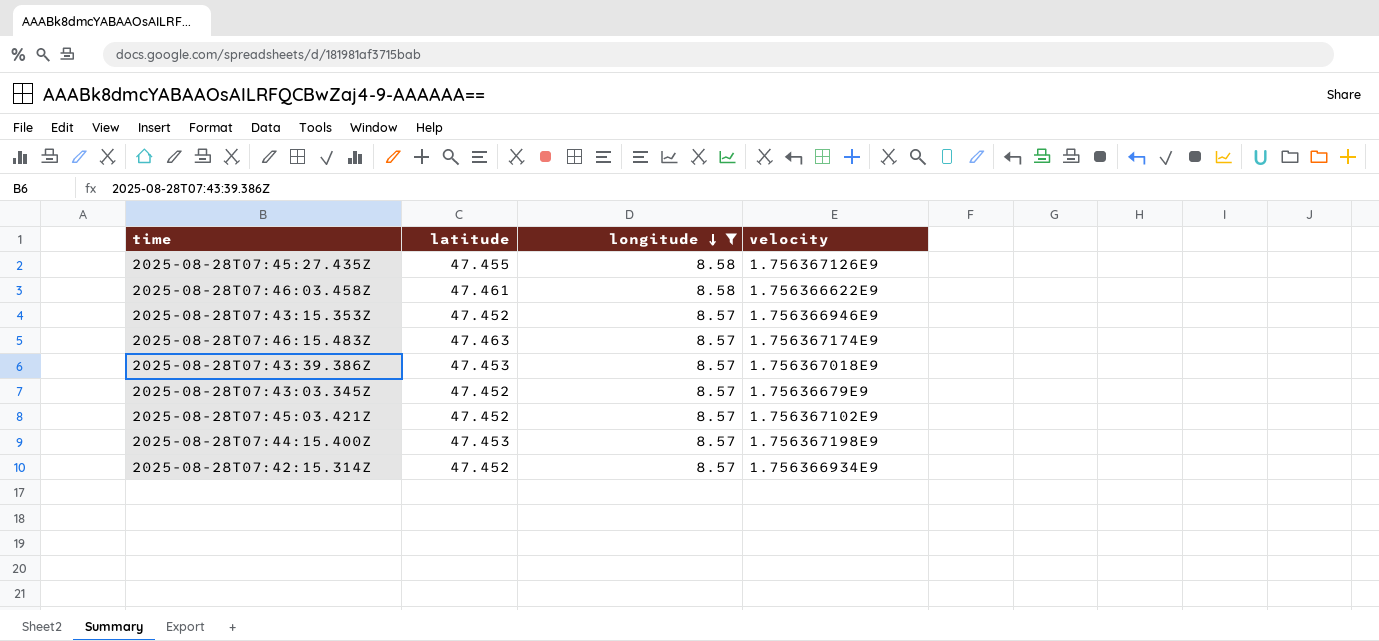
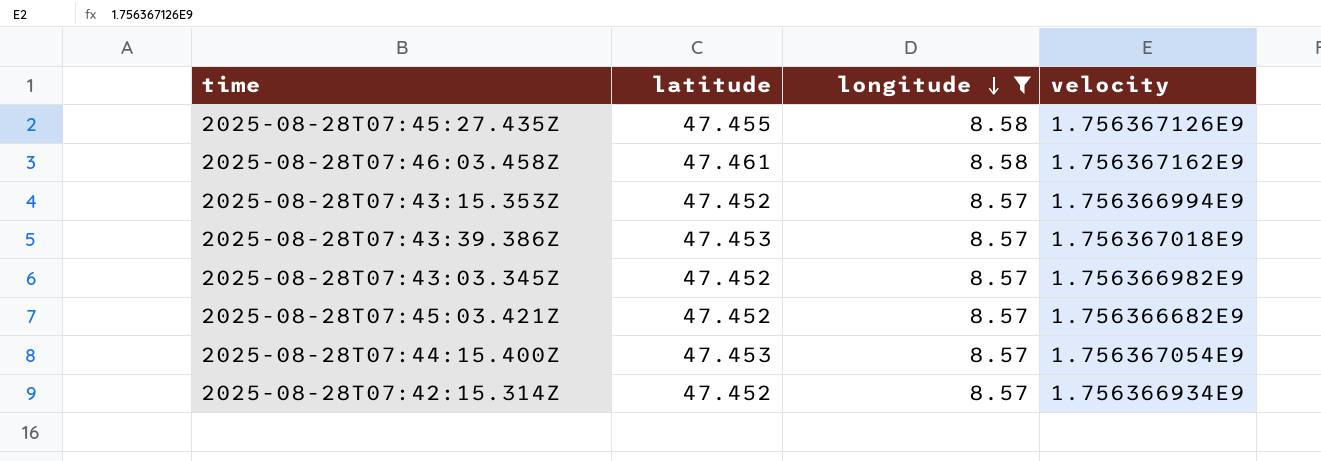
row 2025-08-28T07:46:15.483Z: 47.463 | 8.57 | 1.756367174E9 -> none
2025-08-28T07:46:03.458Z | velocity: 1.756366622E9 -> 1.756367162E9
2025-08-28T07:43:15.353Z | velocity: 1.756366946E9 -> 1.756366994E9
2025-08-28T07:43:03.345Z | velocity: 1.75636679E9 -> 1.756366982E9
2025-08-28T07:45:03.421Z | velocity: 1.756367102E9 -> 1.756366682E9
2025-08-28T07:44:15.400Z | velocity: 1.756367198E9 -> 1.756367054E9

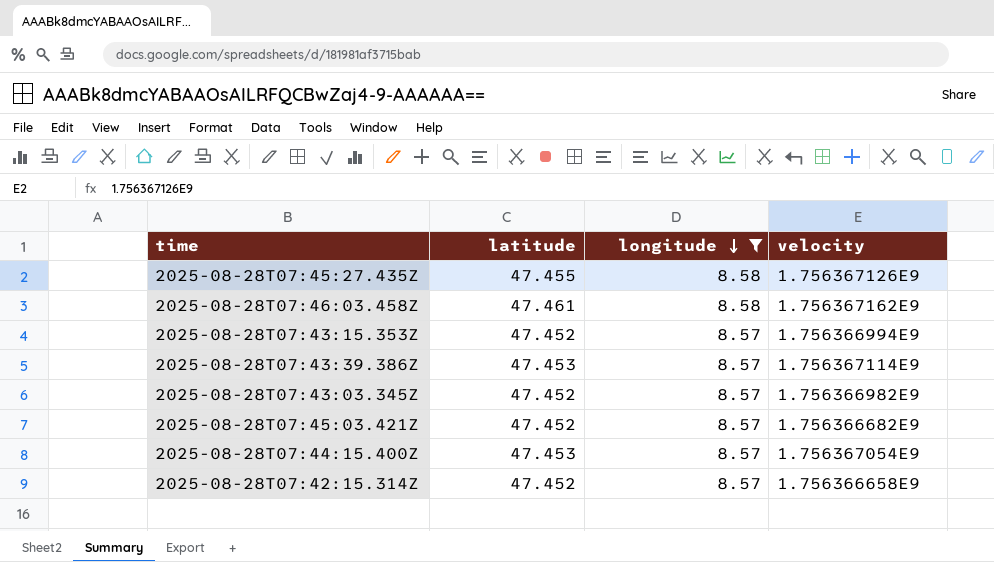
2025-08-28T07:43:39.386Z | velocity: 1.756367018E9 -> 1.756367114E9
2025-08-28T07:42:15.314Z | velocity: 1.756366934E9 -> 1.756366658E9

